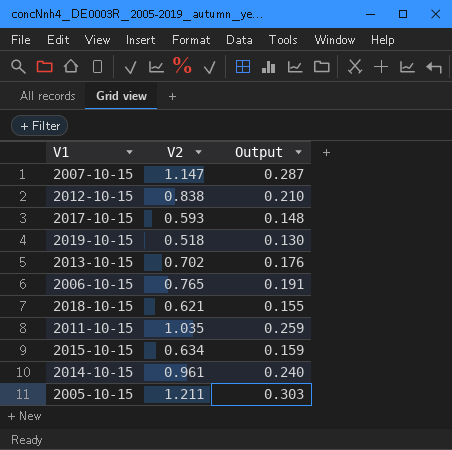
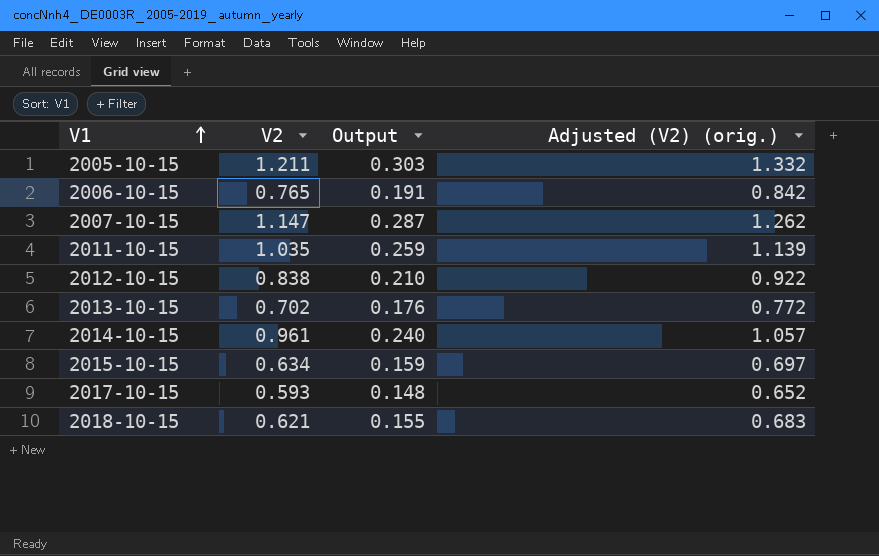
row order: none -> V1 ascending
column Adjusted (V2) (orig.) | formula: none -> [V2] * 1.1
row 2019-10-15: 0.518 | 0.130 -> none

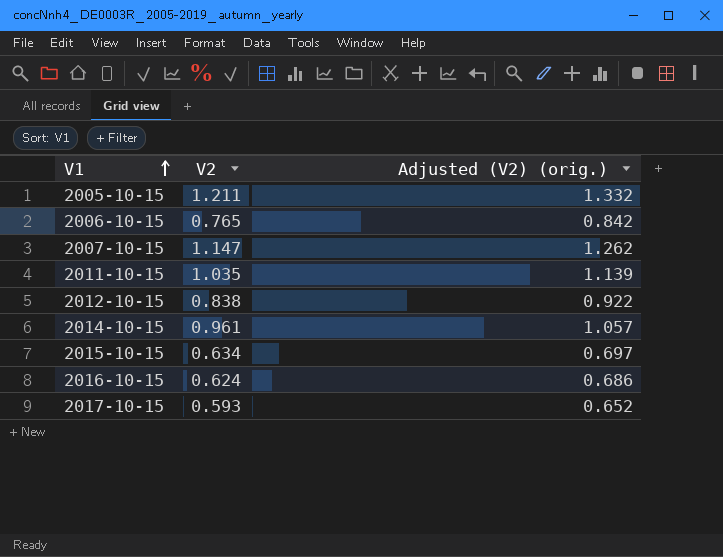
column Output | formula: [V2] * 0.25 -> none
row 2013-10-15: 0.702 | 0.176 | 0.772 -> none
row 2018-10-15: 0.621 | 0.155 | 0.683 -> none
row 2016-10-15: none -> 0.624 | 0.686

